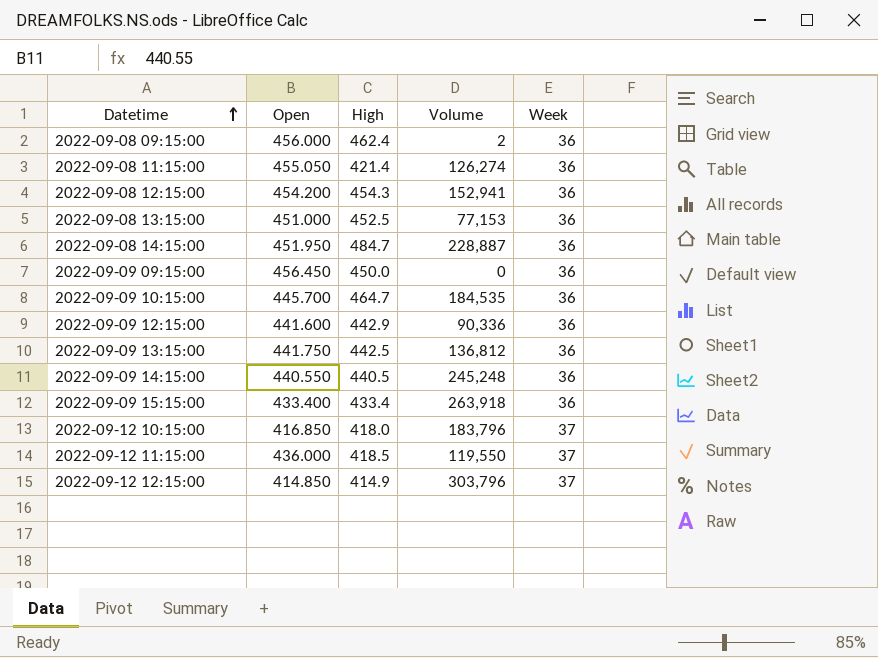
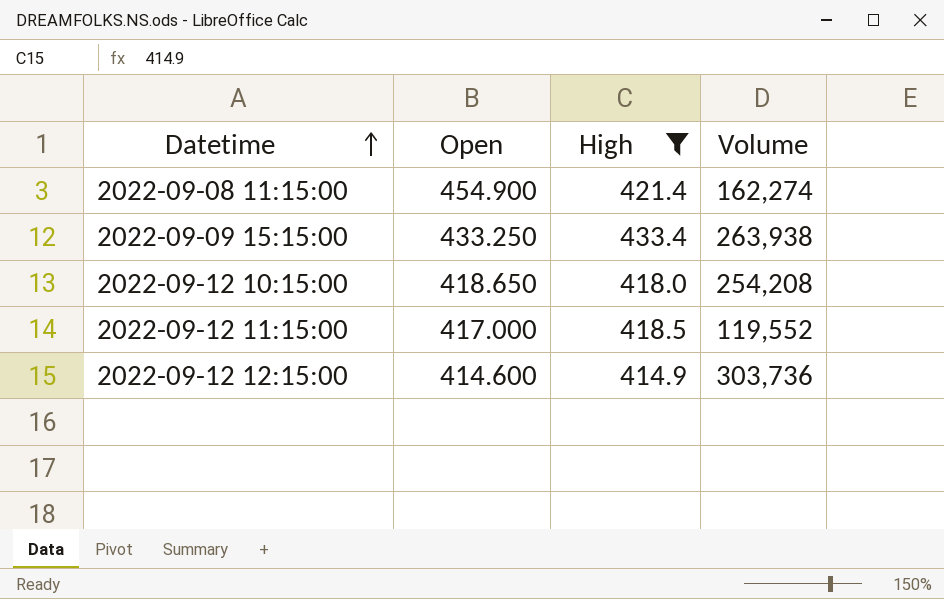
filter: none -> High <= 433.4
column Week | position: 5 -> none
2022-09-08 11:15:00 | Open: 455.050 -> 454.900
2022-09-08 11:15:00 | Volume: 126,274 -> 162,274
2022-09-09 15:15:00 | Open: 433.400 -> 433.250
2022-09-09 15:15:00 | Volume: 263,918 -> 263,938
2022-09-12 10:15:00 | Open: 416.850 -> 418.650
2022-09-12 10:15:00 | Volume: 183,796 -> 254,208
2022-09-12 11:15:00 | Open: 436.000 -> 417.000
2022-09-12 11:15:00 | Volume: 119,550 -> 119,552
2022-09-12 12:15:00 | Open: 414.850 -> 414.600
2022-09-12 12:15:00 | Volume: 303,796 -> 303,736

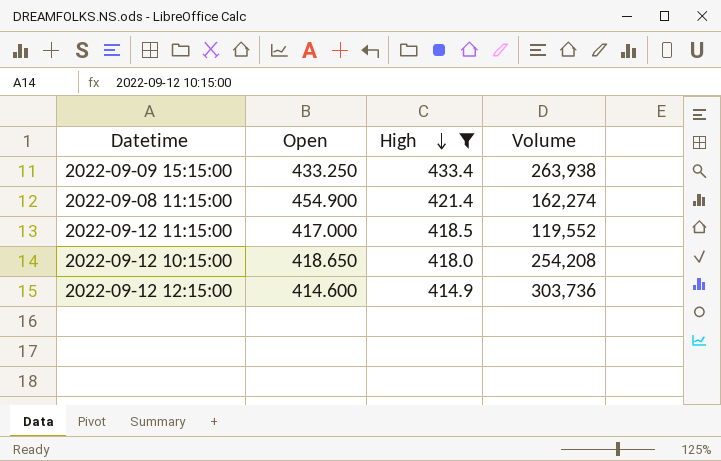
row order: Datetime ascending -> High descending

